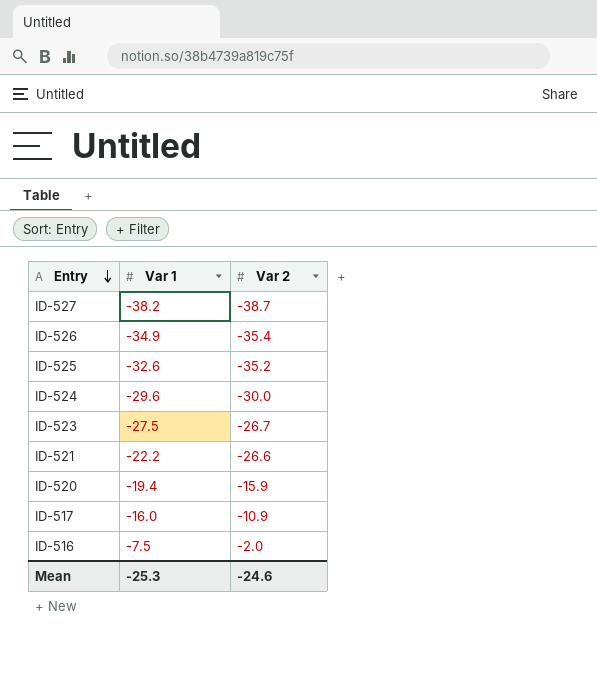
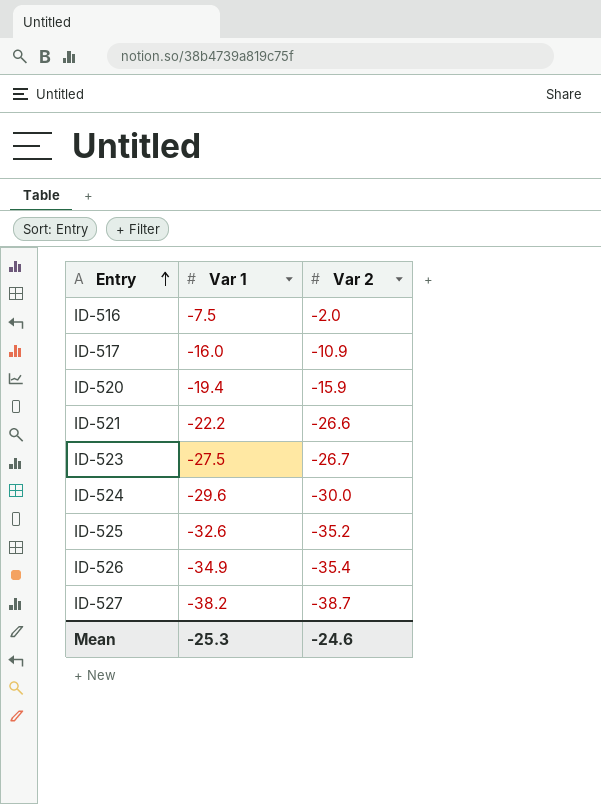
row order: Entry descending -> Entry ascending

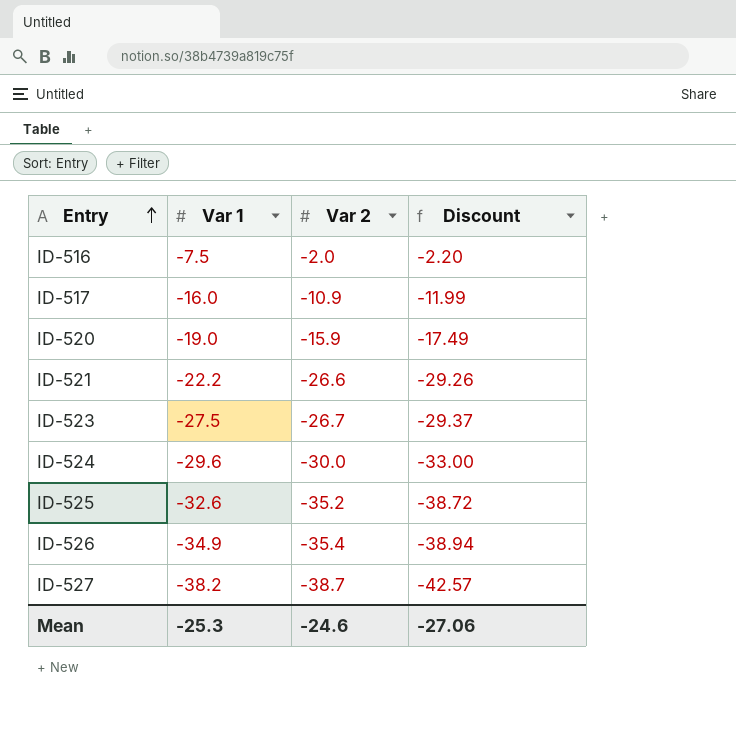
column Discount | formula: none -> [Var 2] * 1.1
ID-520 | Var 1: -19.4 -> -19.0

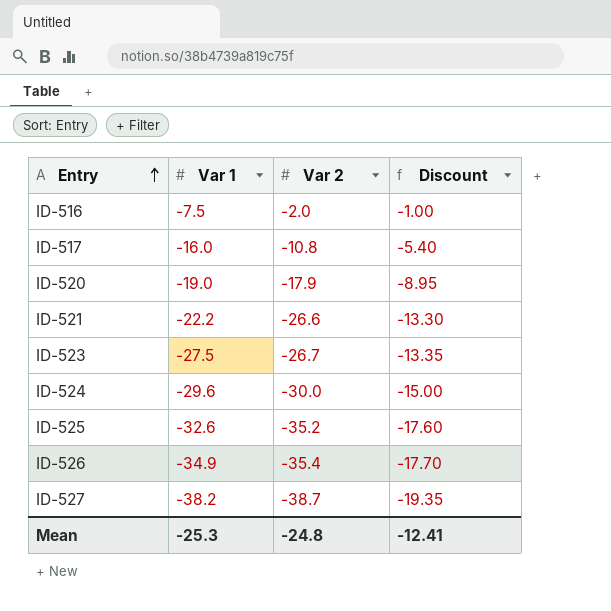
column Discount | formula: [Var 2] * 1.1 -> [Var 2] * 0.5
ID-517 | Var 2: -10.9 -> -10.8
ID-520 | Var 2: -15.9 -> -17.9
Mean | Var 2: -24.6 -> -24.8
Mean | Discount: -27.06 -> -12.41

